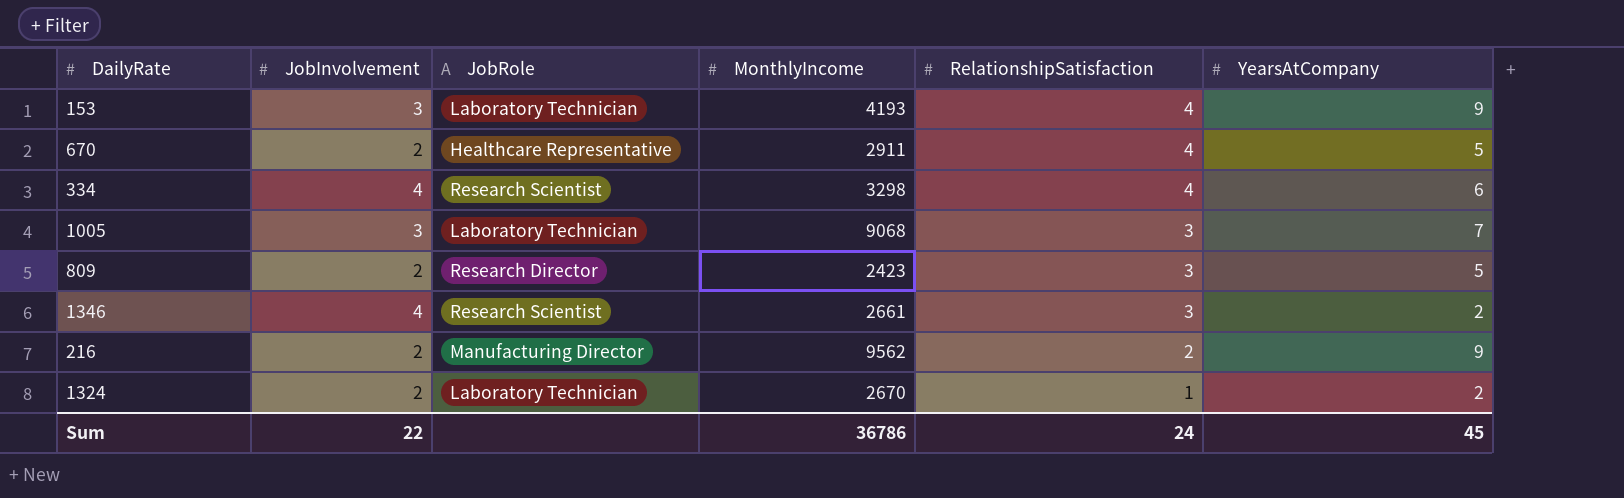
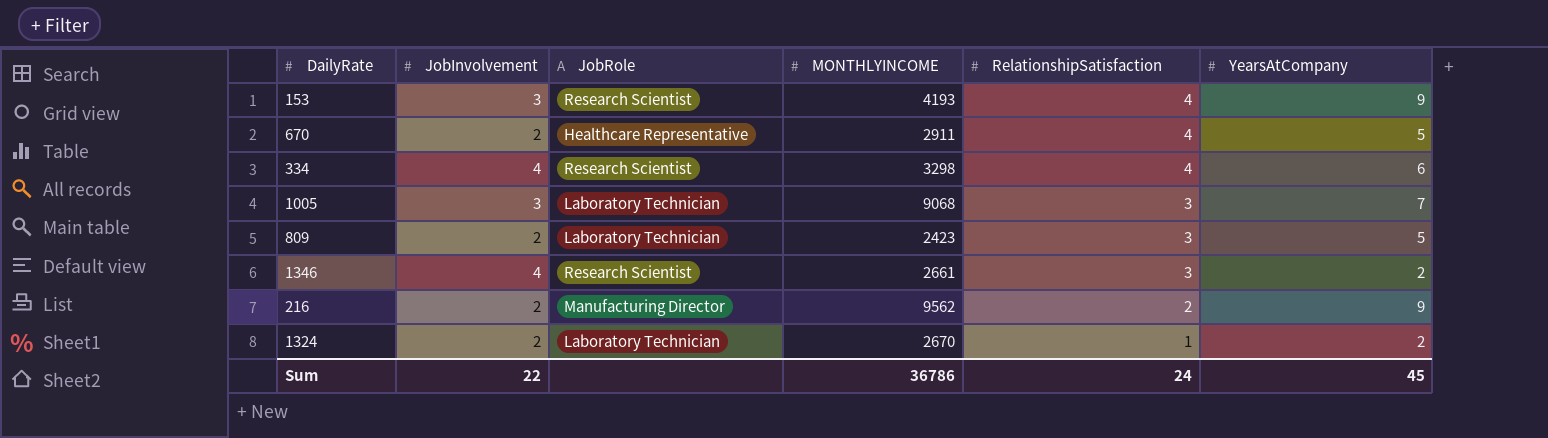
column name: MonthlyIncome -> MONTHLYINCOME
153 | JobRole: Laboratory Technician -> Research Scientist
809 | JobRole: Research Director -> Laboratory Technician

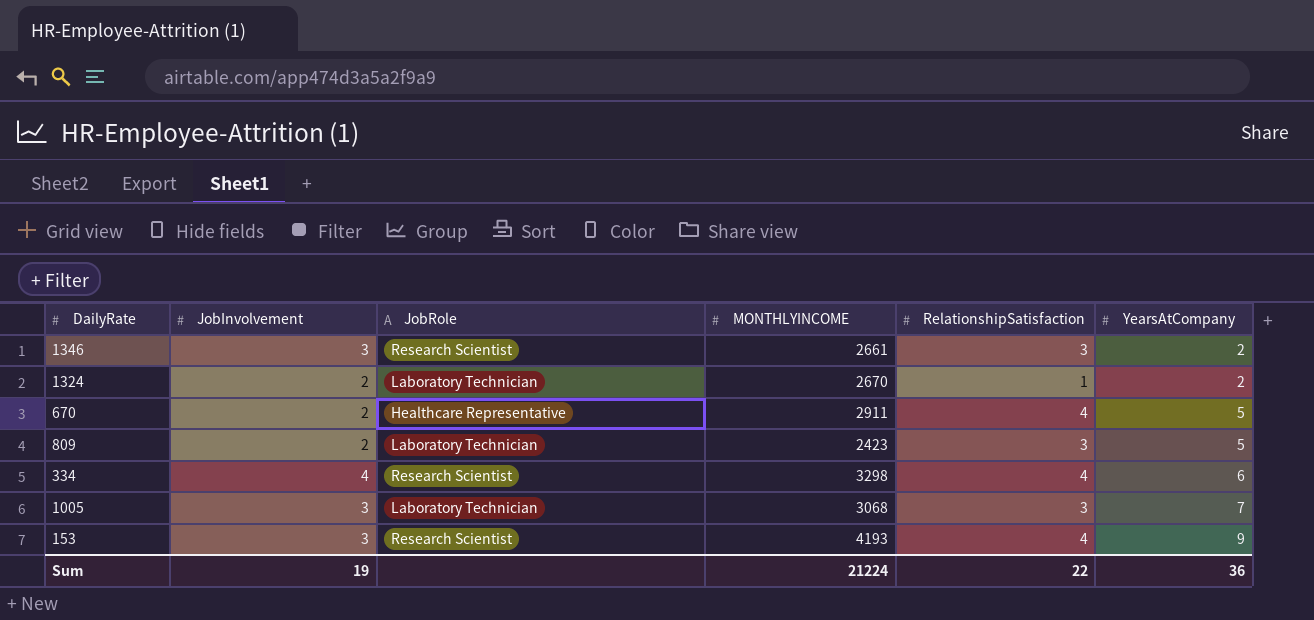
row order: RelationshipSatisfaction descending -> YearsAtCompany ascending
row 216: 2 | Manufacturing Director | 9562 | 2 | 9 -> none
1346 | JobInvolvement: 4 -> 3
1005 | MONTHLYINCOME: 9068 -> 3068
Sum | JobInvolvement: 22 -> 19
Sum | MONTHLYINCOME: 36786 -> 21224
Sum | RelationshipSatisfaction: 24 -> 22
Sum | YearsAtCompany: 45 -> 36

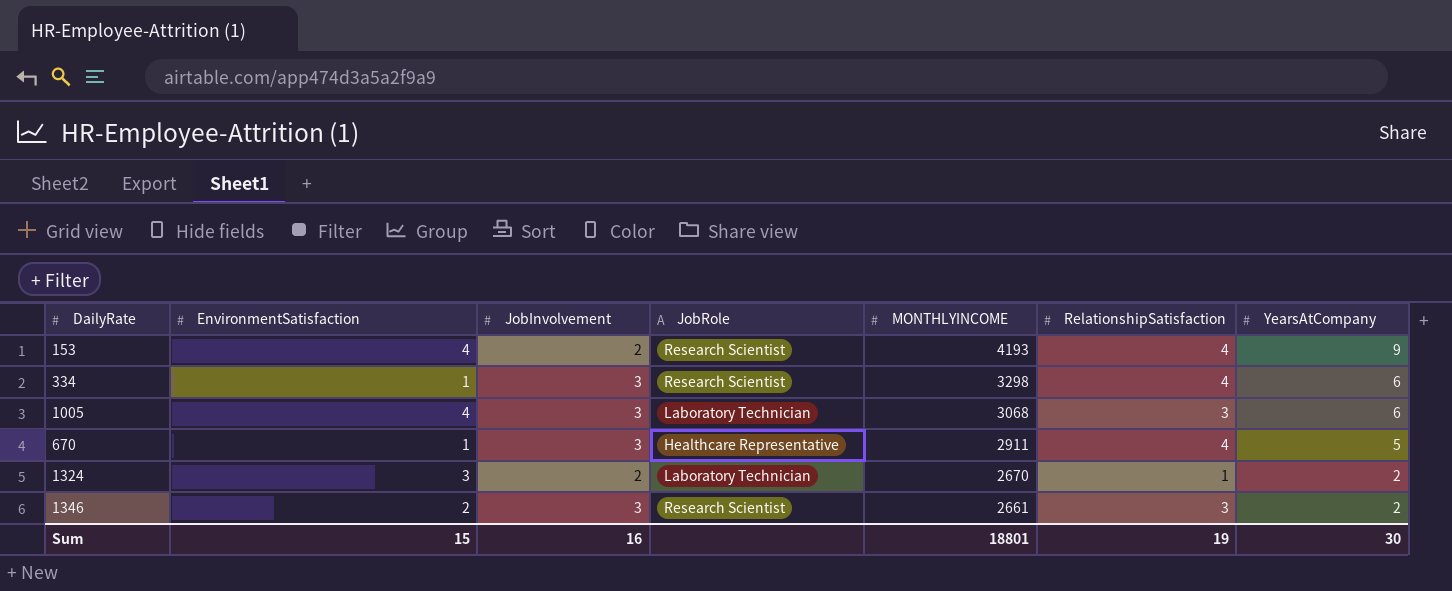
row order: YearsAtCompany ascending -> MONTHLYINCOME descending
column EnvironmentSatisfaction | position: none -> 2
row 809: 2 | Laboratory Technician | 2423 | 3 | 5 -> none
153 | JobInvolvement: 3 -> 2
334 | JobInvolvement: 4 -> 3
1005 | YearsAtCompany: 7 -> 6
670 | JobInvolvement: 2 -> 3
Sum | JobInvolvement: 19 -> 16
Sum | MONTHLYINCOME: 21224 -> 18801
Sum | RelationshipSatisfaction: 22 -> 19
Sum | YearsAtCompany: 36 -> 30

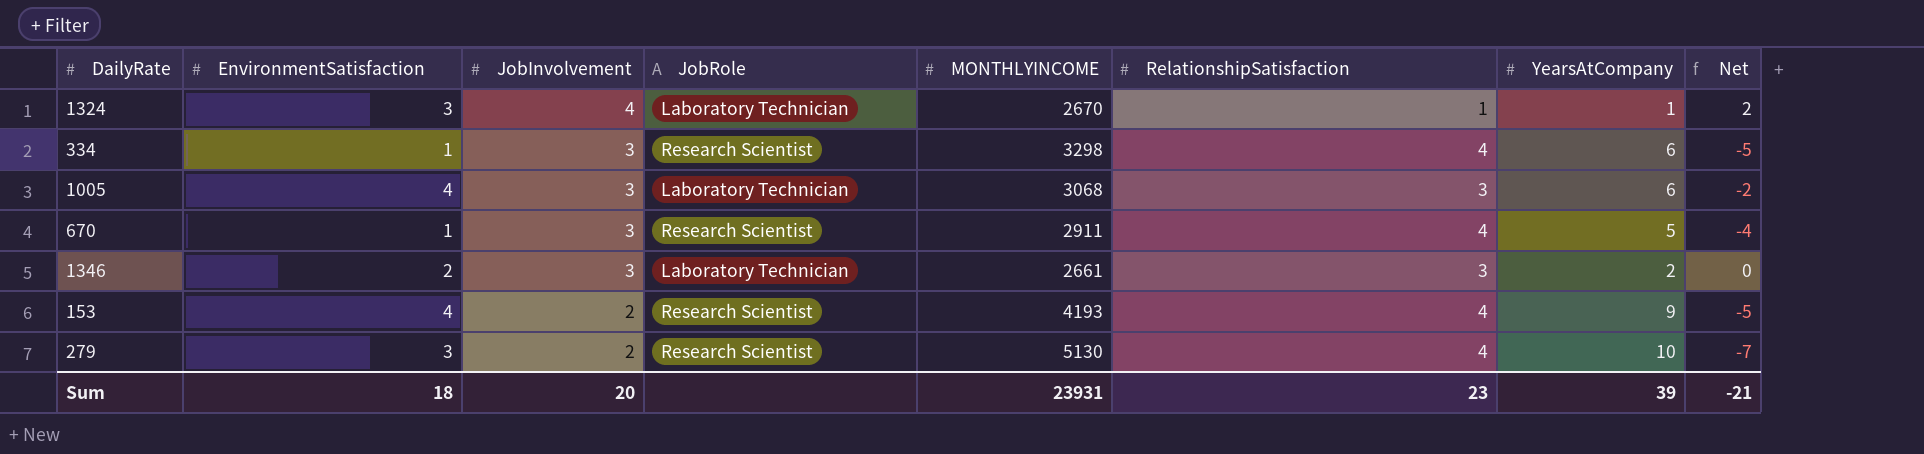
row order: MONTHLYINCOME descending -> JobInvolvement descending
column Net | formula: none -> [EnvironmentSatisfaction] - [YearsAtCompany]
1324 | JobInvolvement: 2 -> 4
1324 | YearsAtCompany: 2 -> 1
670 | JobRole: Healthcare Representative -> Research Scientist
1346 | JobRole: Research Scientist -> Laboratory Technician
row 279: none -> 3 | 2 | Research Scientist | 5130 | 4 | 10 | -7
Sum | EnvironmentSatisfaction: 15 -> 18
Sum | JobInvolvement: 16 -> 20
Sum | MONTHLYINCOME: 18801 -> 23931
Sum | RelationshipSatisfaction: 19 -> 23
Sum | YearsAtCompany: 30 -> 39

